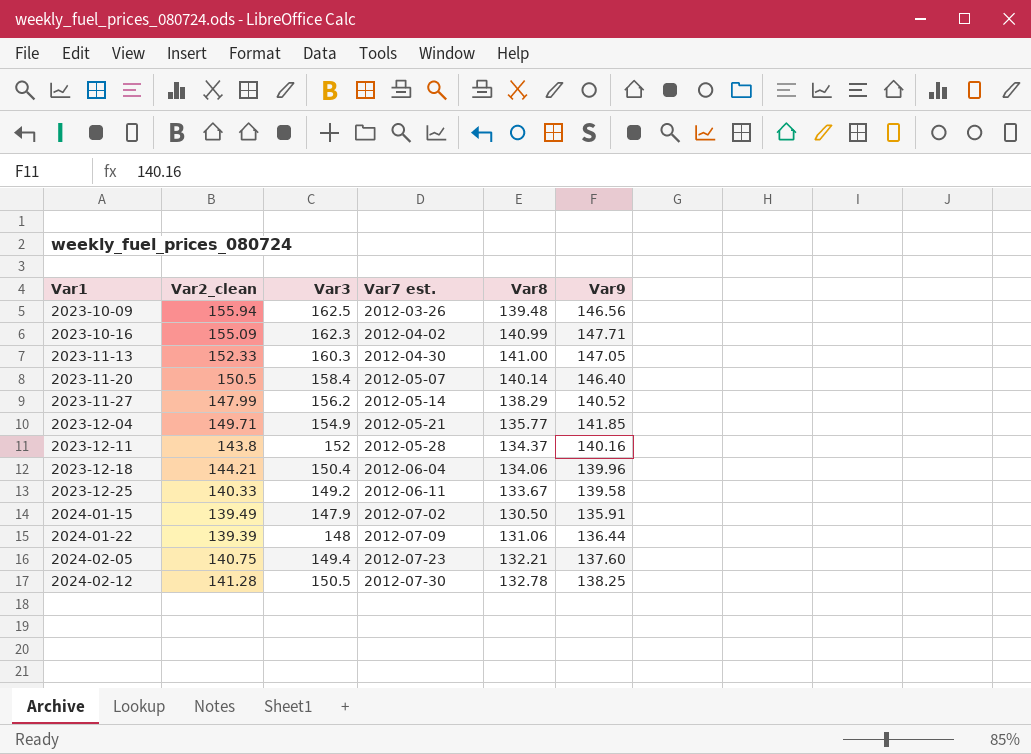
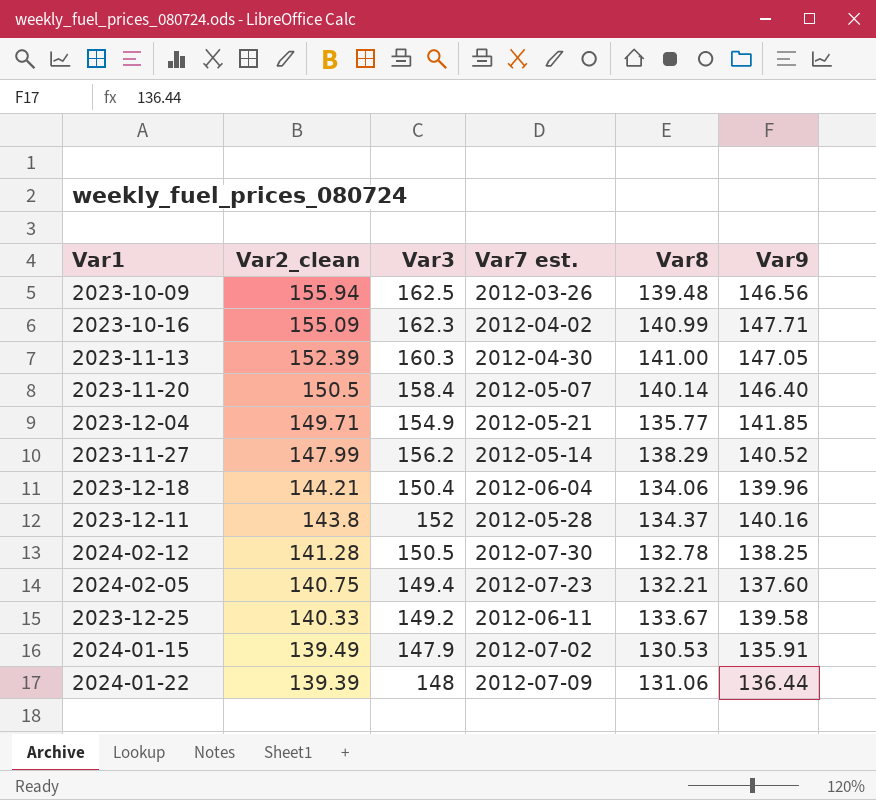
row order: Var1 ascending -> Var2_clean descending
2023-11-13 | Var2_clean: 152.33 -> 152.39
2024-01-15 | Var8: 130.50 -> 130.53

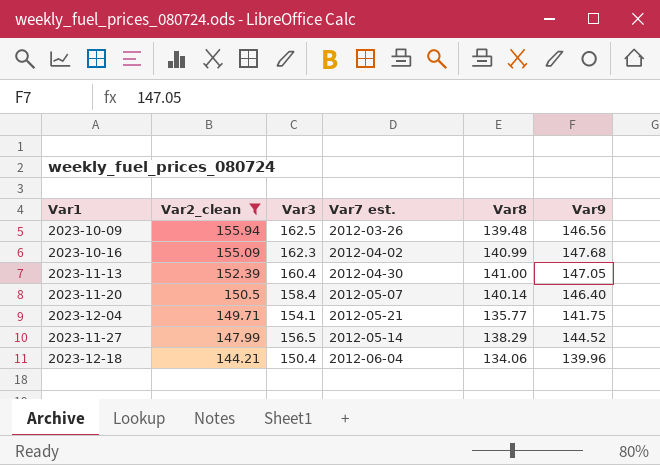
filter: none -> Var2_clean >= 144.21
2023-10-16 | Var9: 147.71 -> 147.68
2023-11-13 | Var3: 160.3 -> 160.4
2023-12-04 | Var3: 154.9 -> 154.1
2023-12-04 | Var9: 141.85 -> 141.75
2023-11-27 | Var3: 156.2 -> 156.5
2023-11-27 | Var9: 140.52 -> 144.52

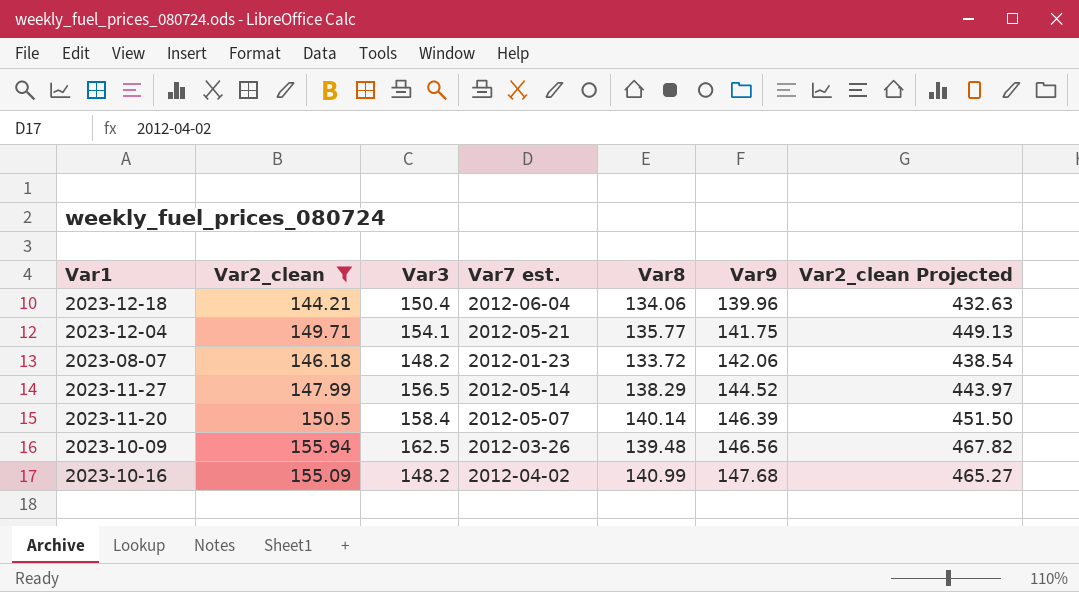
row order: Var2_clean descending -> Var9 ascending
column Var2_clean Projected | formula: none -> [Var2_clean] * 3
row 2023-11-13: 152.39 | 160.4 | 2012-04-30 | 141.00 | 147.05 -> none
row 2023-08-07: none -> 146.18 | 148.2 | 2012-01-23 | 133.72 | 142.06 | 438.54
2023-11-20 | Var9: 146.40 -> 146.39
2023-10-16 | Var3: 162.3 -> 148.2

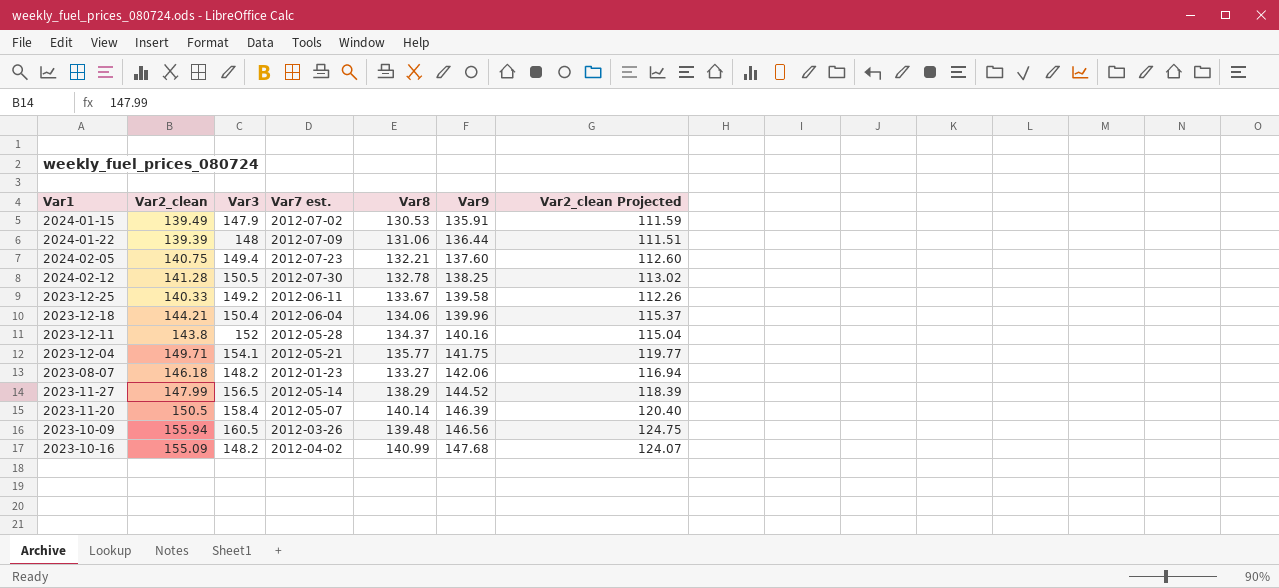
filter: Var2_clean >= 144.21 -> none
column Var2_clean Projected | formula: [Var2_clean] * 3 -> [Var2_clean] * 0.8
2023-08-07 | Var8: 133.72 -> 133.27
2023-10-09 | Var3: 162.5 -> 160.5

